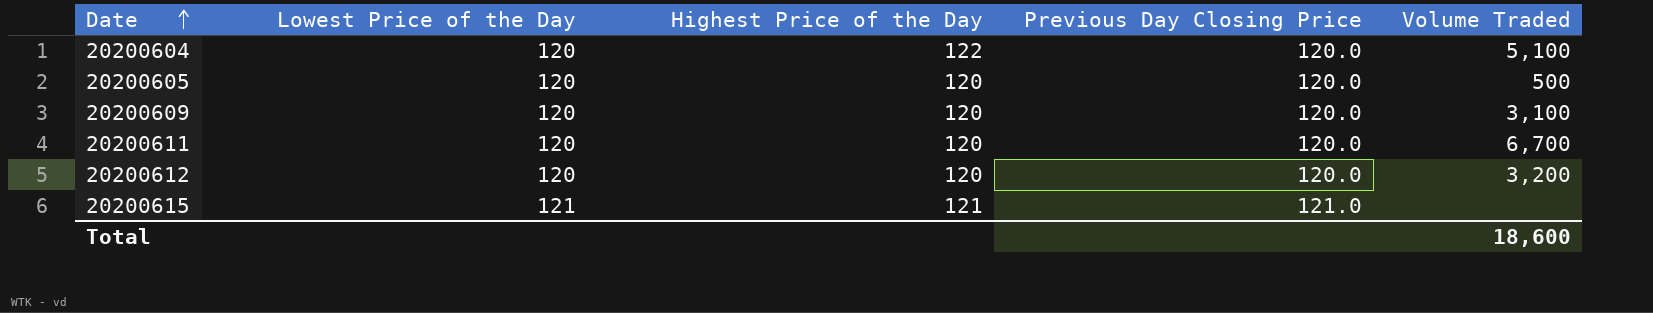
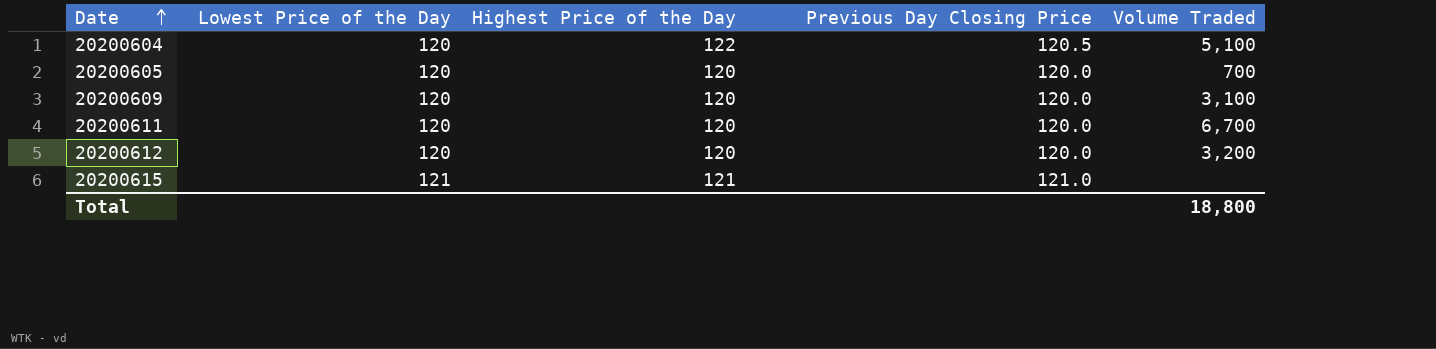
20200604 | Previous Day Closing Price: 120.0 -> 120.5
20200605 | Volume Traded: 500 -> 700
Total | Volume Traded: 18,600 -> 18,800

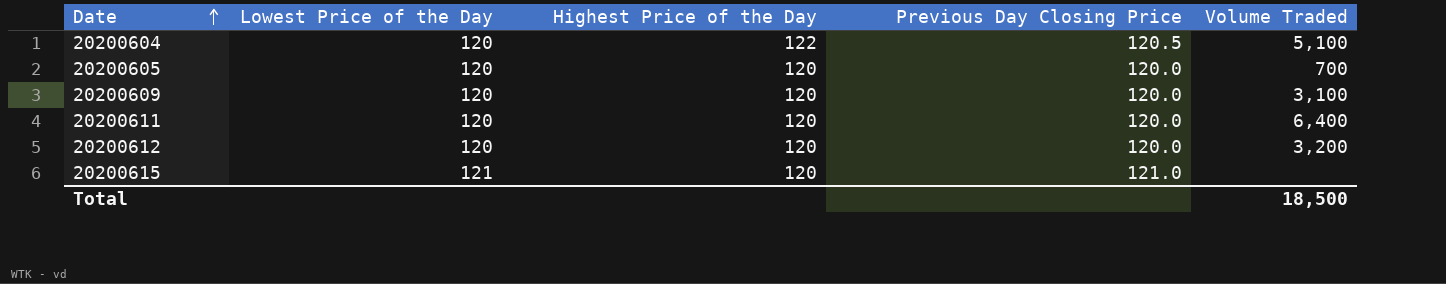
20200611 | Volume Traded: 6,700 -> 6,400
20200615 | Highest Price of the Day: 121 -> 120
Total | Volume Traded: 18,800 -> 18,500

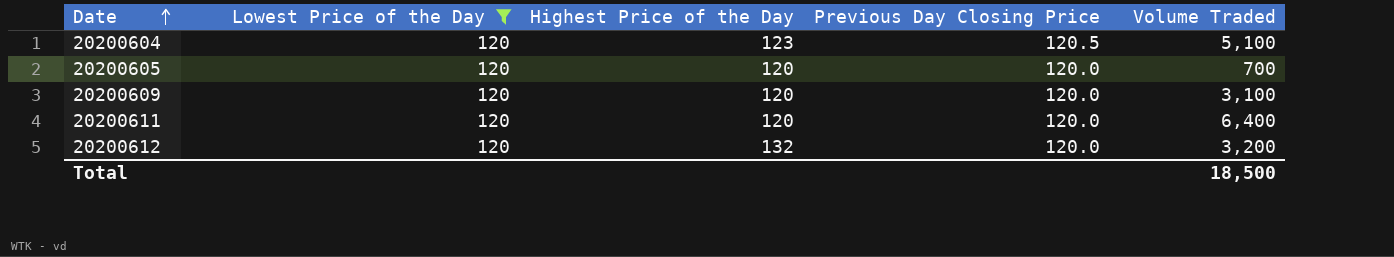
filter: none -> Lowest Price of the Day = 120
20200604 | Highest Price of the Day: 122 -> 123
20200612 | Highest Price of the Day: 120 -> 132

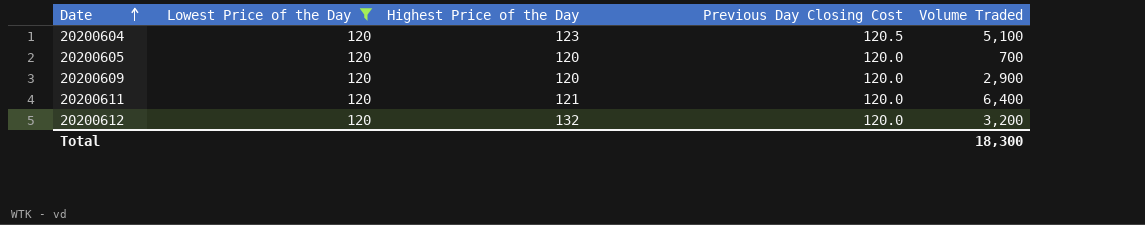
column name: Previous Day Closing Price -> Previous Day Closing Cost
20200609 | Volume Traded: 3,100 -> 2,900
20200611 | Highest Price of the Day: 120 -> 121
Total | Volume Traded: 18,500 -> 18,300

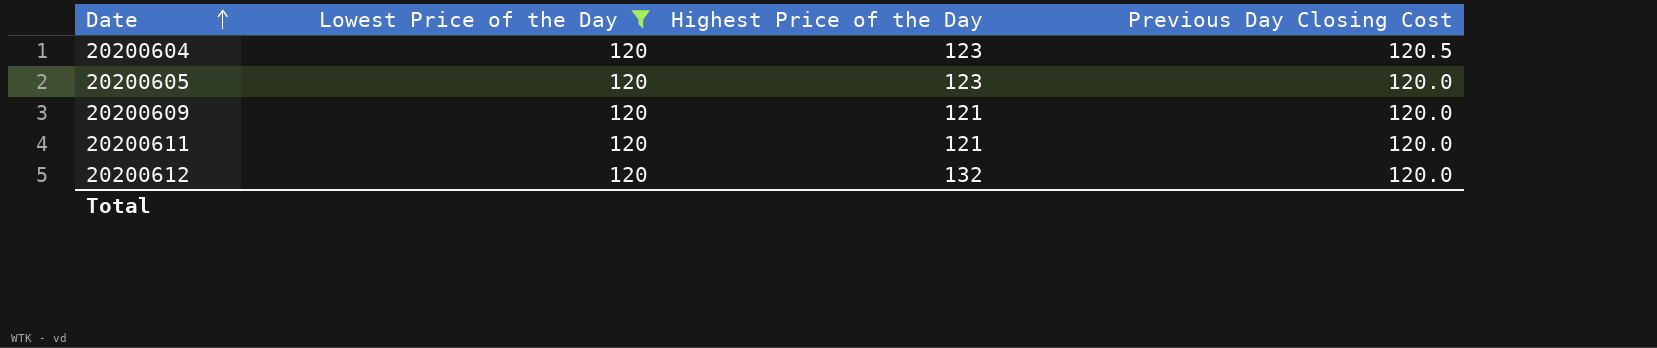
column Volume Traded | position: 5 -> none
20200605 | Highest Price of the Day: 120 -> 123
20200609 | Highest Price of the Day: 120 -> 121

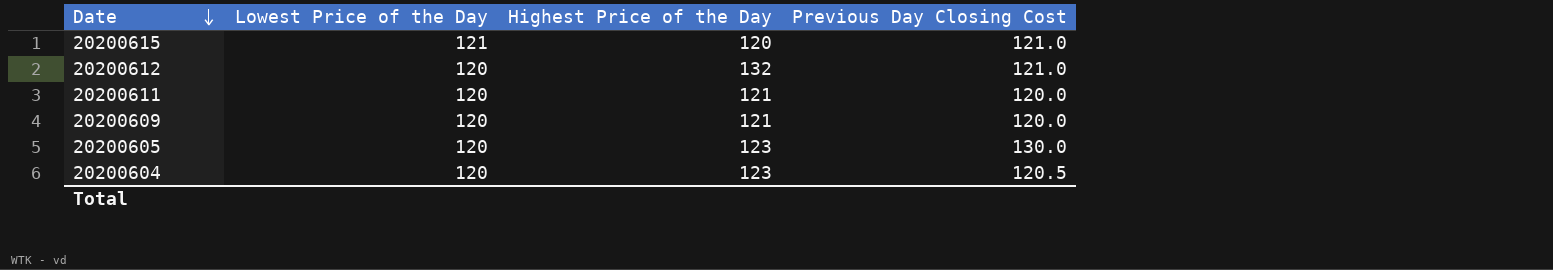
filter: Lowest Price of the Day = 120 -> none
row order: Date ascending -> Date descending
20200612 | Previous Day Closing Cost: 120.0 -> 121.0
20200605 | Previous Day Closing Cost: 120.0 -> 130.0

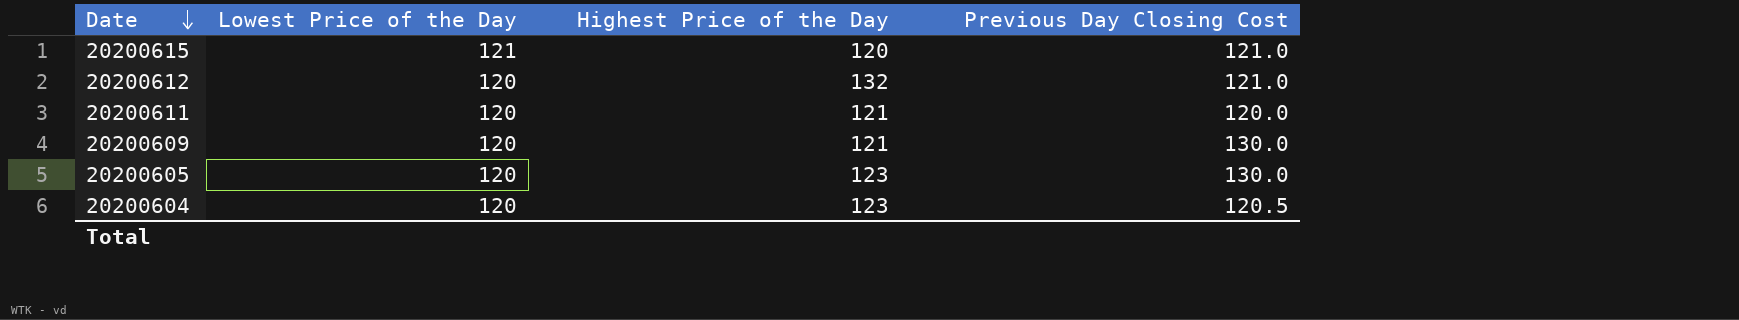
20200609 | Previous Day Closing Cost: 120.0 -> 130.0

